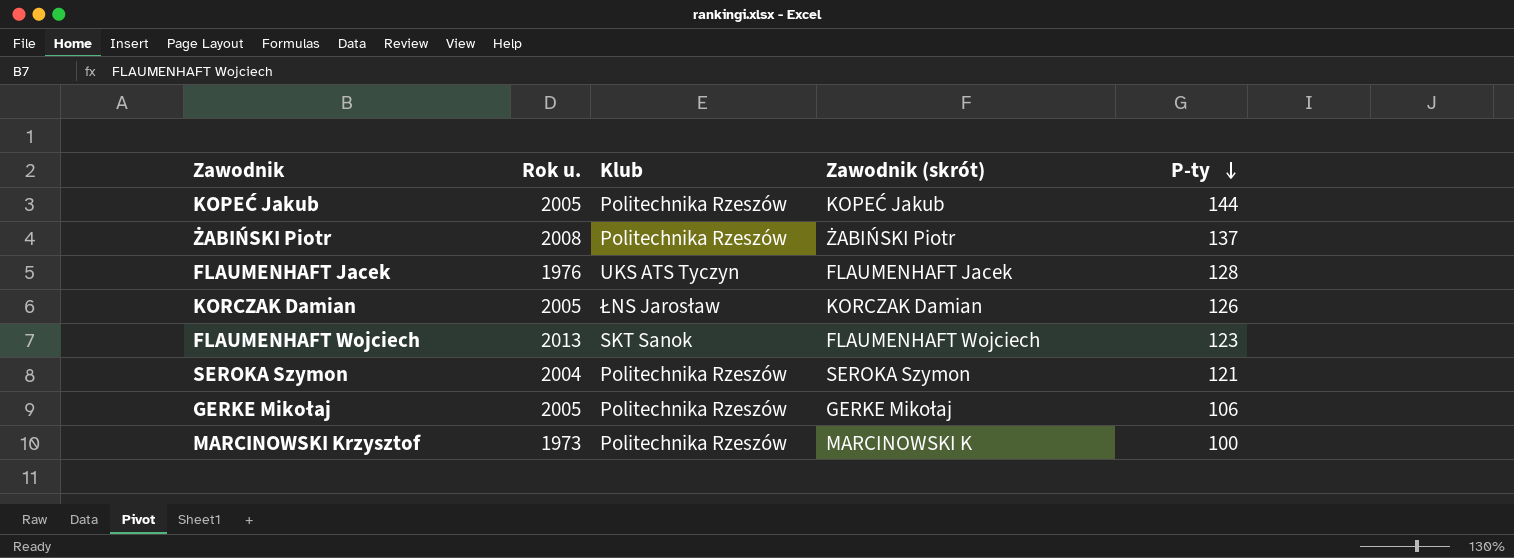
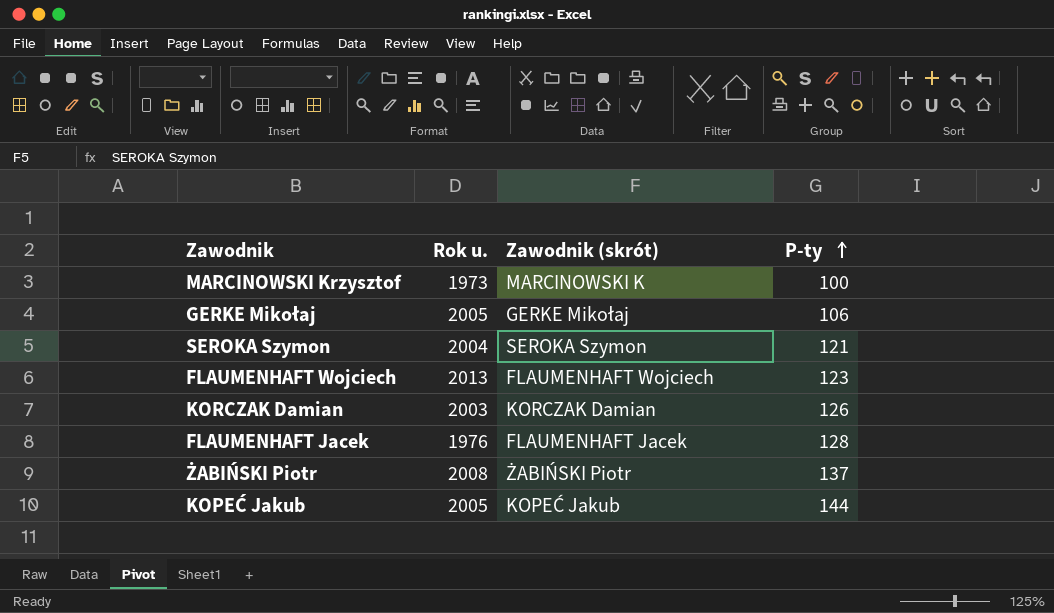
row order: P-ty descending -> P-ty ascending
column Klub | position: 3 -> none
KORCZAK Damian | Rok u.: 2005 -> 2003

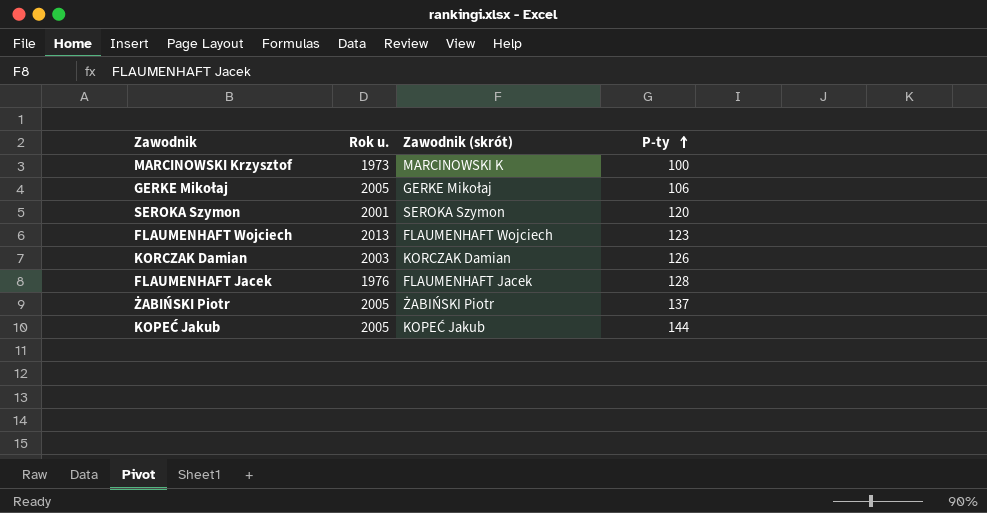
SEROKA Szymon | Rok u.: 2004 -> 2001
SEROKA Szymon | P-ty: 121 -> 120
ŻABIŃSKI Piotr | Rok u.: 2008 -> 2005

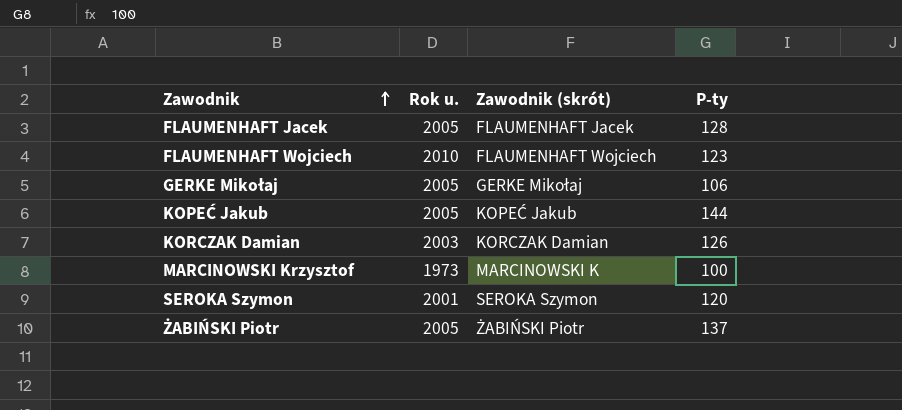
row order: P-ty ascending -> Zawodnik ascending
FLAUMENHAFT Jacek | Rok u.: 1976 -> 2005
FLAUMENHAFT Wojciech | Rok u.: 2013 -> 2010

